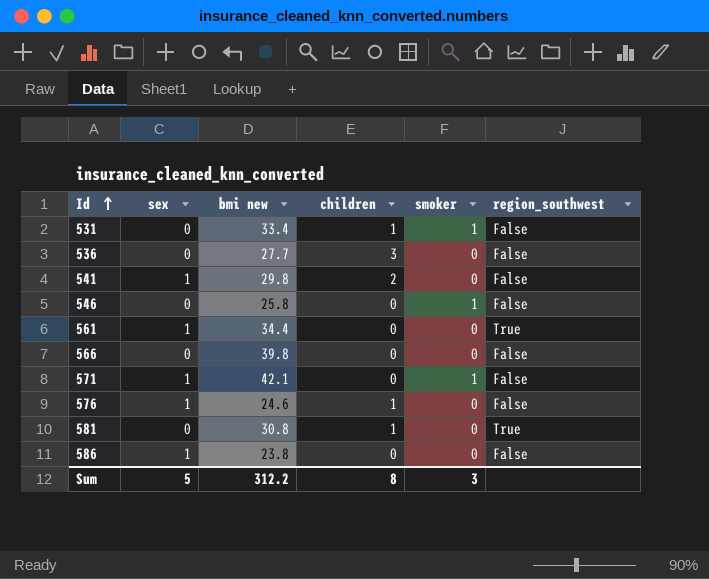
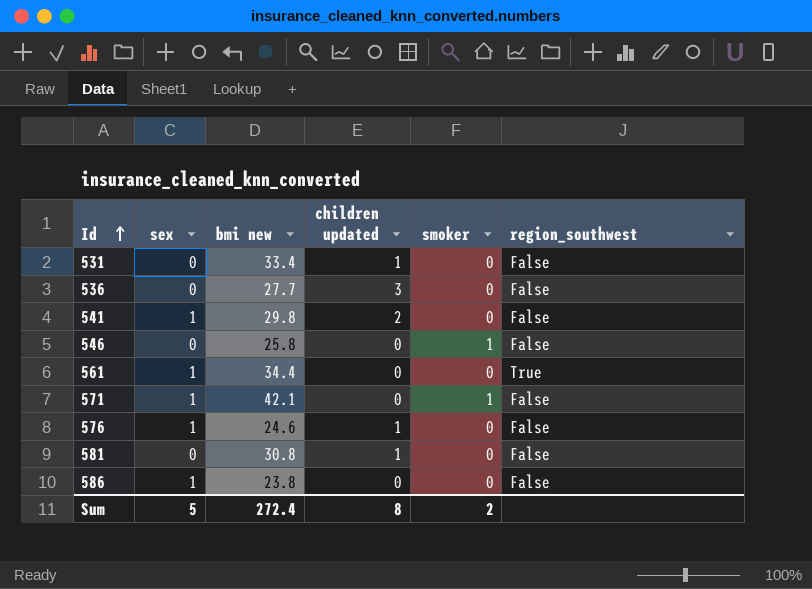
column name: children -> children updated
row 566: 0 | 39.8 | 0 | 0 | False -> none
531 | smoker: 1 -> 0
581 | region_southwest: True -> False
Sum | bmi new: 312.2 -> 272.4
Sum | smoker: 3 -> 2

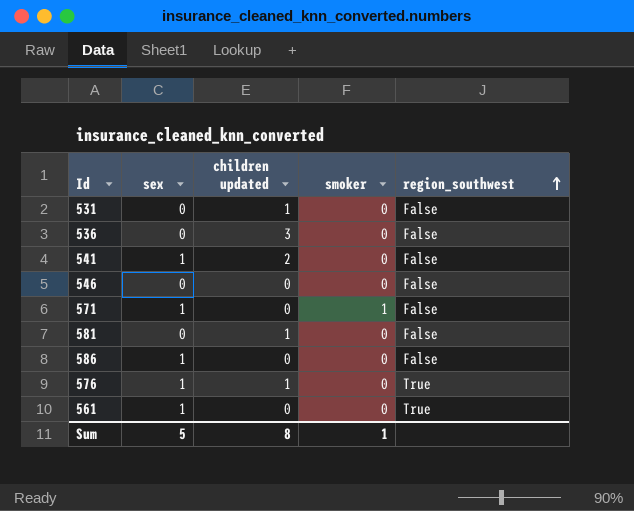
row order: Id ascending -> region_southwest ascending
column bmi new | position: 3 -> none
546 | smoker: 1 -> 0
576 | region_southwest: False -> True
Sum | smoker: 2 -> 1

